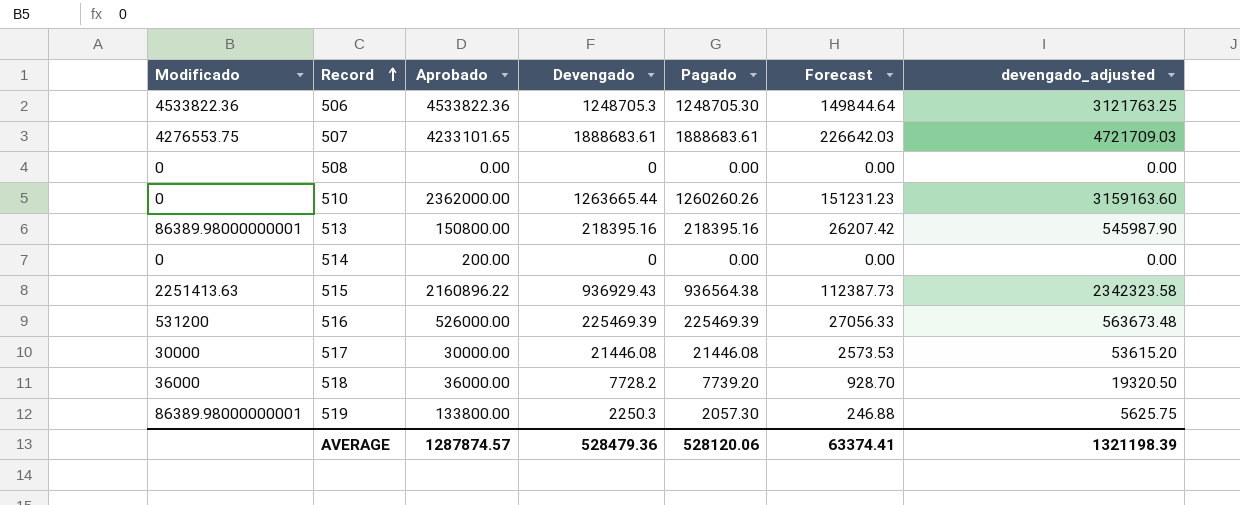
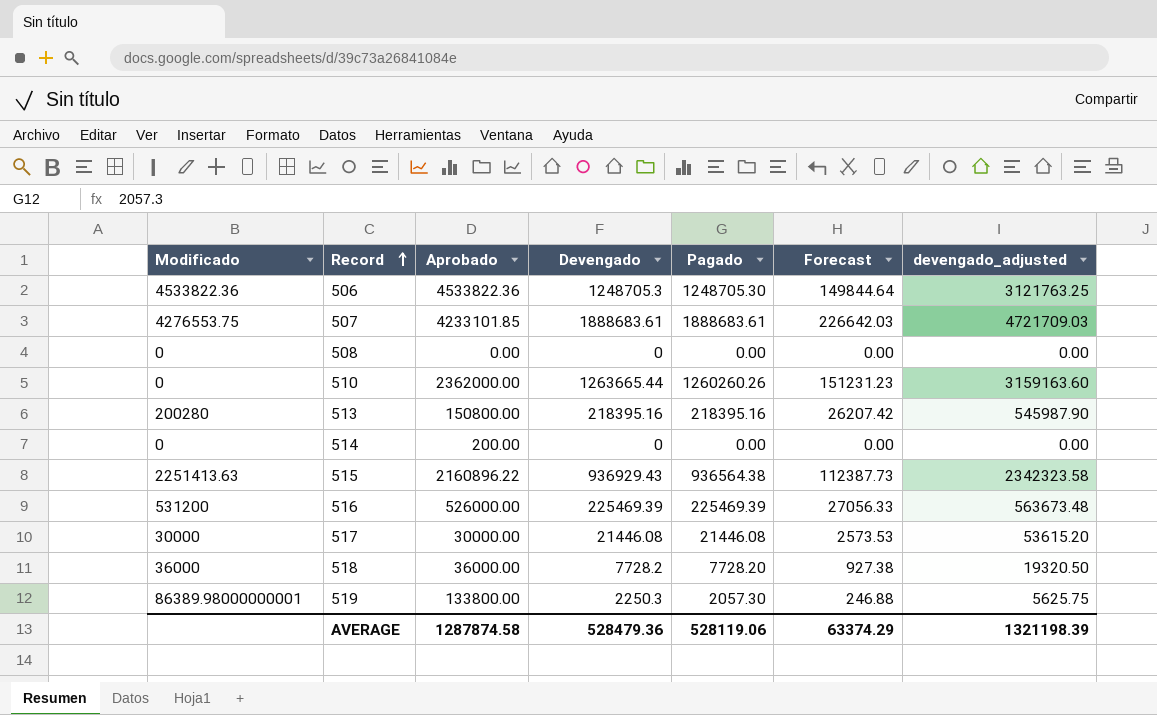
507 | Aprobado: 4233101.65 -> 4233101.85
513 | Modificado: 86389.98000000001 -> 200280
518 | Pagado: 7739.20 -> 7728.20
518 | Forecast: 928.70 -> 927.38
AVERAGE | Aprobado: 1287874.57 -> 1287874.58
AVERAGE | Pagado: 528120.06 -> 528119.06
AVERAGE | Forecast: 63374.41 -> 63374.29

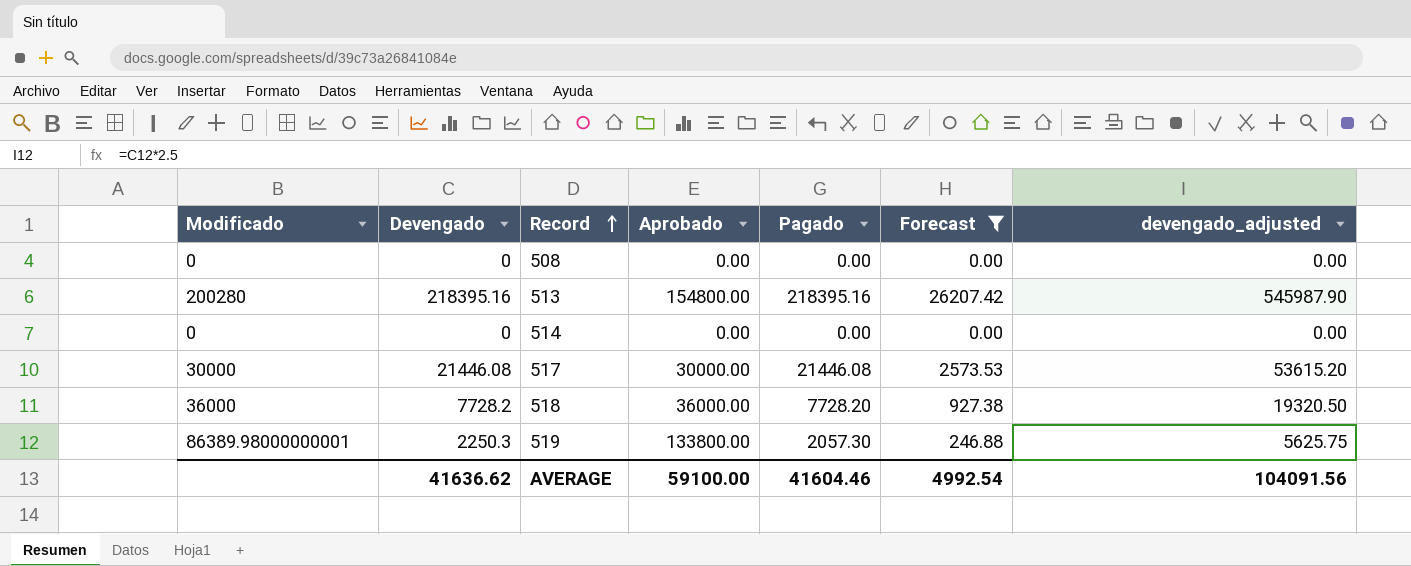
filter: none -> Forecast <= 26207.42
column Devengado | position: 4 -> 2
513 | Aprobado: 150800.00 -> 154800.00
514 | Aprobado: 200.00 -> 0.00
AVERAGE | Devengado: 528479.36 -> 41636.62
AVERAGE | Aprobado: 1287874.58 -> 59100.00
AVERAGE | Pagado: 528119.06 -> 41604.46
AVERAGE | Forecast: 63374.29 -> 4992.54
AVERAGE | devengado_adjusted: 1321198.39 -> 104091.56

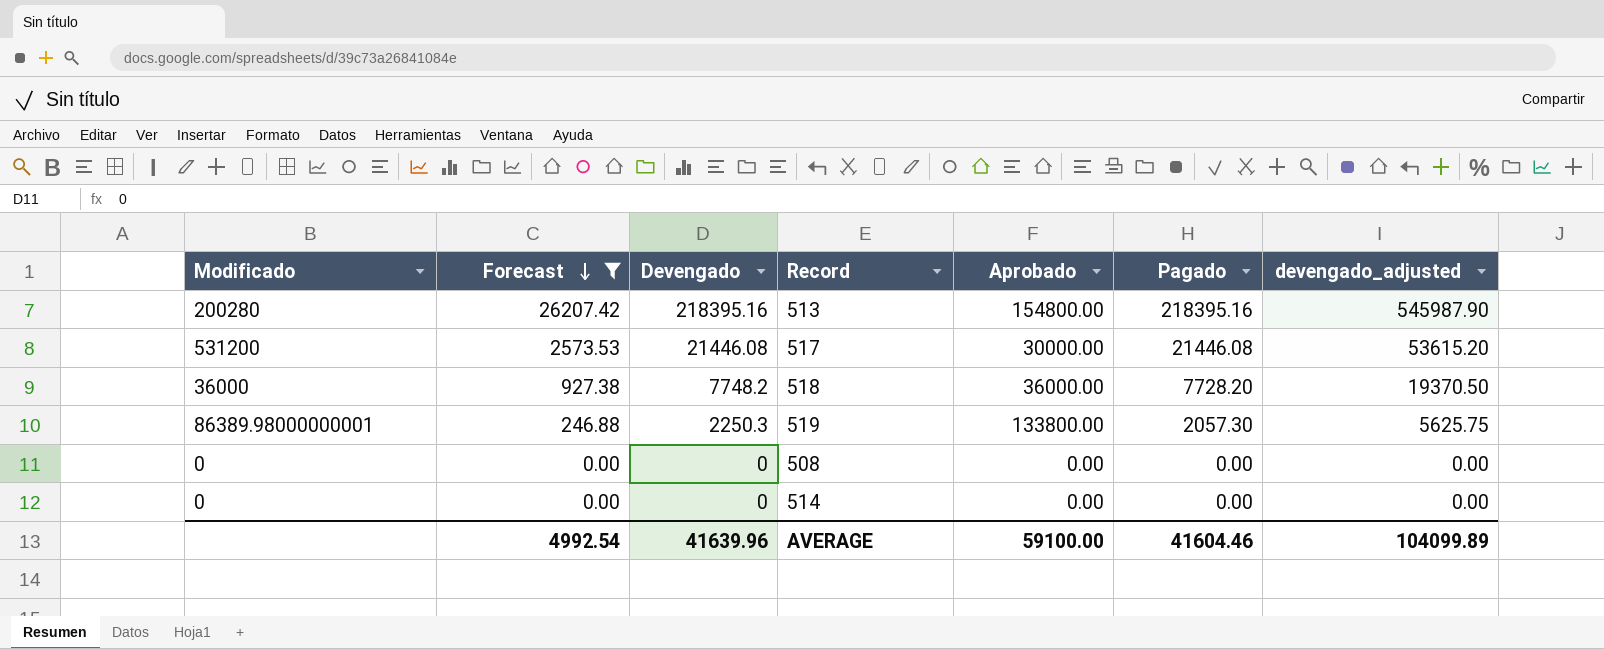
row order: Record ascending -> Forecast descending
column Forecast | position: 6 -> 2
517 | Modificado: 30000 -> 531200
518 | Devengado: 7728.2 -> 7748.2
518 | devengado_adjusted: 19320.50 -> 19370.50
AVERAGE | Devengado: 41636.62 -> 41639.96
AVERAGE | devengado_adjusted: 104091.56 -> 104099.89

